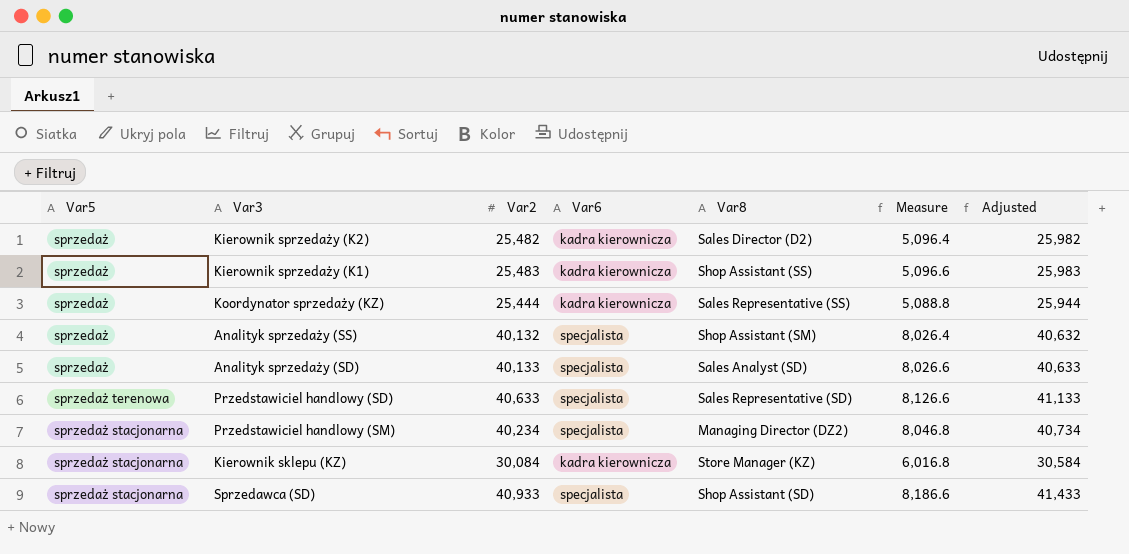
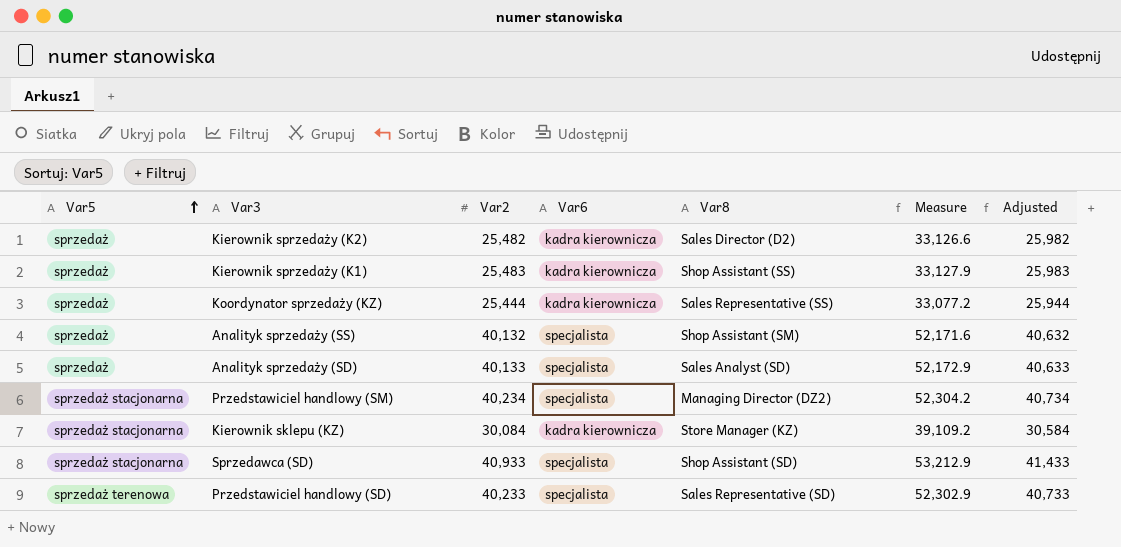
row order: none -> Var5 ascending
column Measure | formula: [Var2] * 0.2 -> [Var2] * 1.3
Przedstawiciel handlowy (SD) | Var2: 40,633 -> 40,233
Przedstawiciel handlowy (SD) | Adjusted: 41,133 -> 40,733

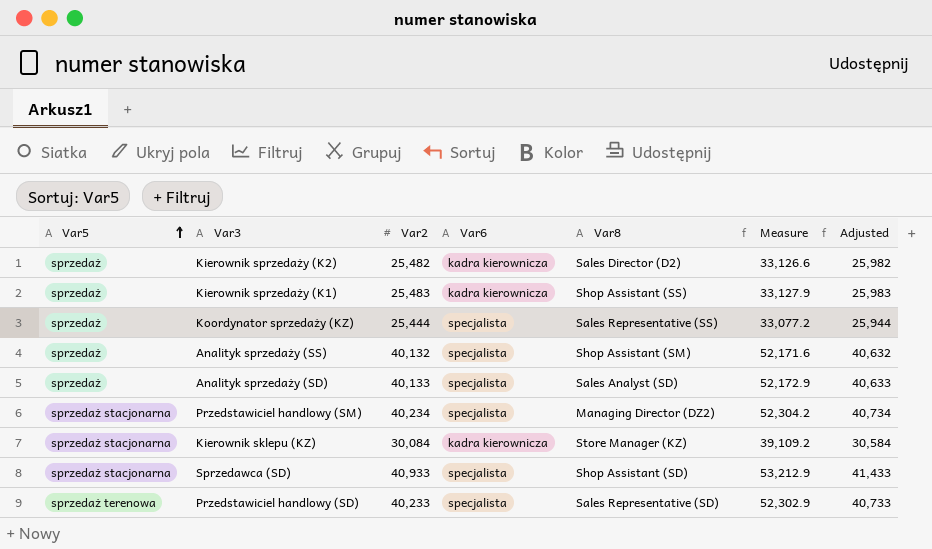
Koordynator sprzedaży (KZ) | Var6: kadra kierownicza -> specjalista

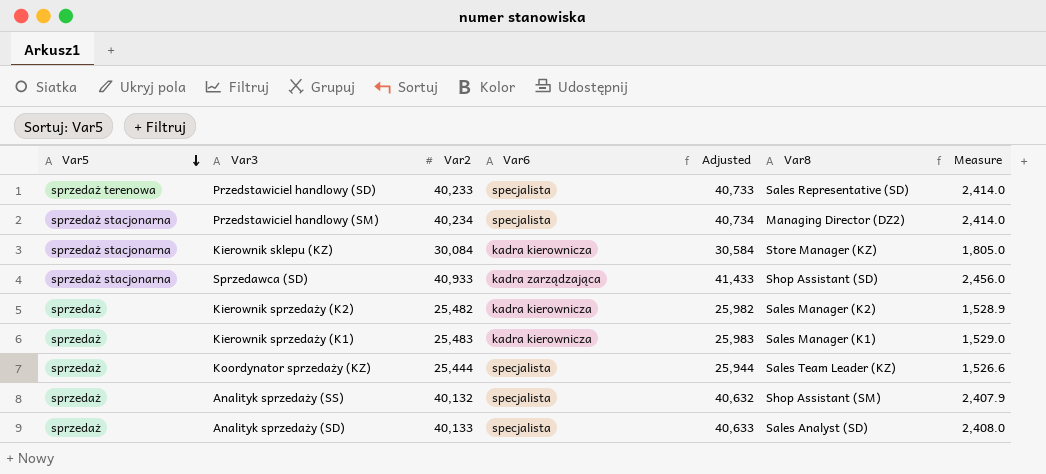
row order: Var5 ascending -> Var5 descending
column Adjusted | position: 7 -> 5
column Measure | formula: [Var2] * 1.3 -> [Var2] * 0.06
Sprzedawca (SD) | Var6: specjalista -> kadra zarządzająca
Kierownik sprzedaży (K2) | Var8: Sales Director (D2) -> Sales Manager (K2)
Kierownik sprzedaży (K1) | Var8: Shop Assistant (SS) -> Sales Manager (K1)
Koordynator sprzedaży (KZ) | Var8: Sales Representative (SS) -> Sales Team Leader (KZ)

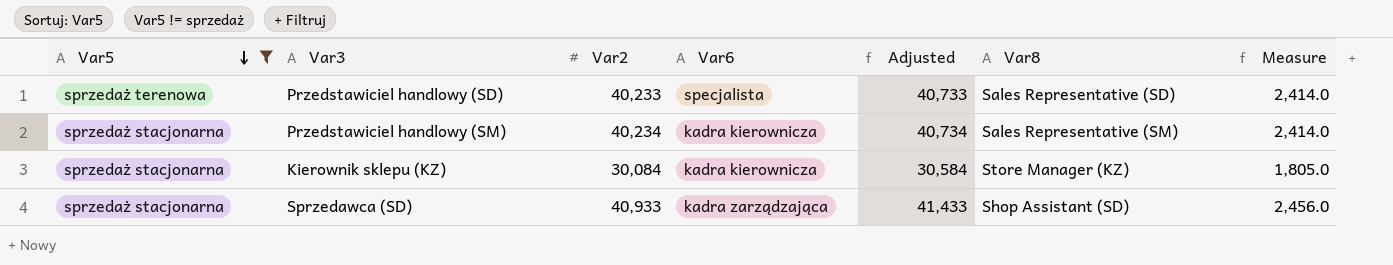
filter: none -> Var5 != sprzedaż
Przedstawiciel handlowy (SM) | Var6: specjalista -> kadra kierownicza
Przedstawiciel handlowy (SM) | Var8: Managing Director (DZ2) -> Sales Representative (SM)

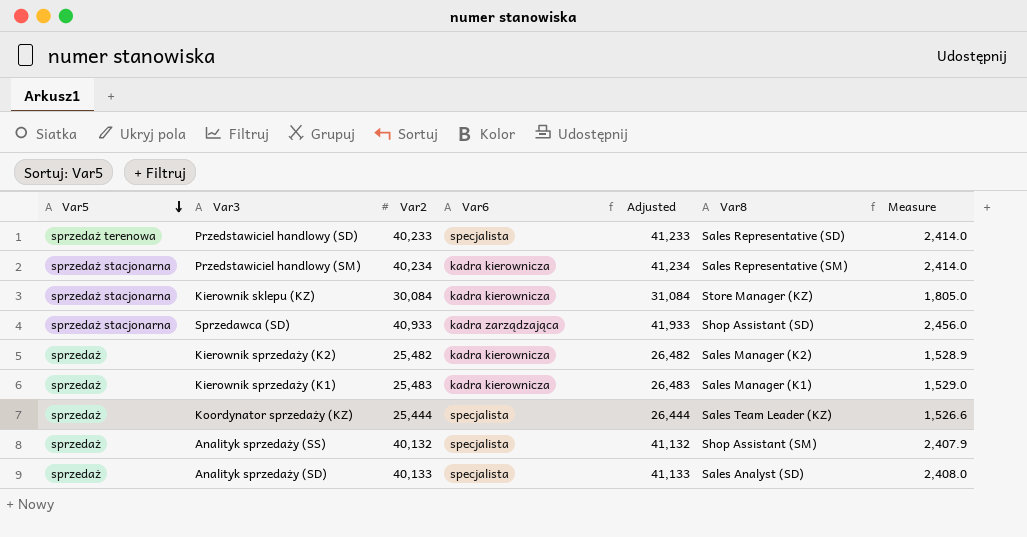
filter: Var5 != sprzedaż -> none
column Adjusted | formula: [Var2] + 500 -> [Var2] + 1000

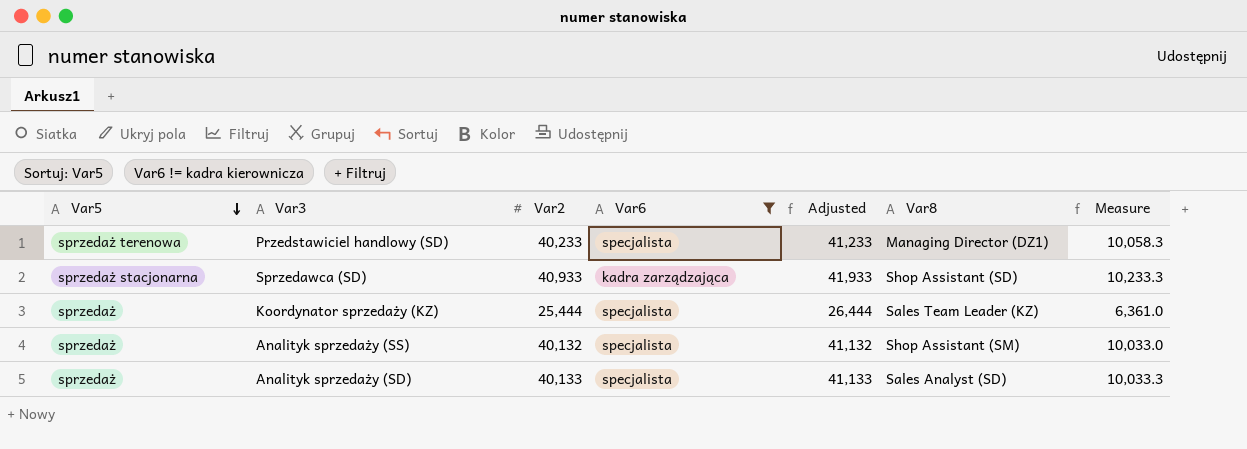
filter: none -> Var6 != kadra kierownicza
column Measure | formula: [Var2] * 0.06 -> [Var2] * 0.25
Przedstawiciel handlowy (SD) | Var8: Sales Representative (SD) -> Managing Director (DZ1)

